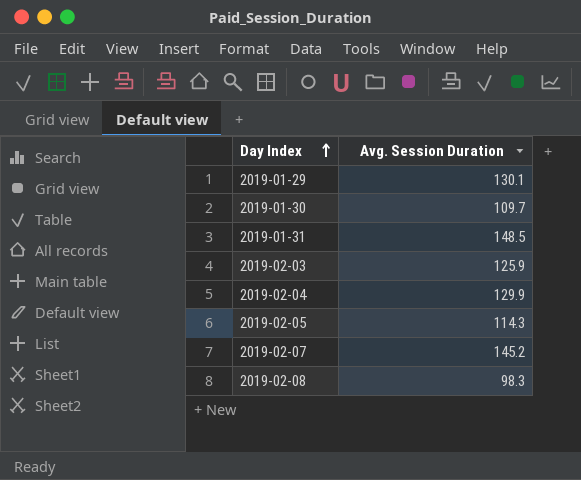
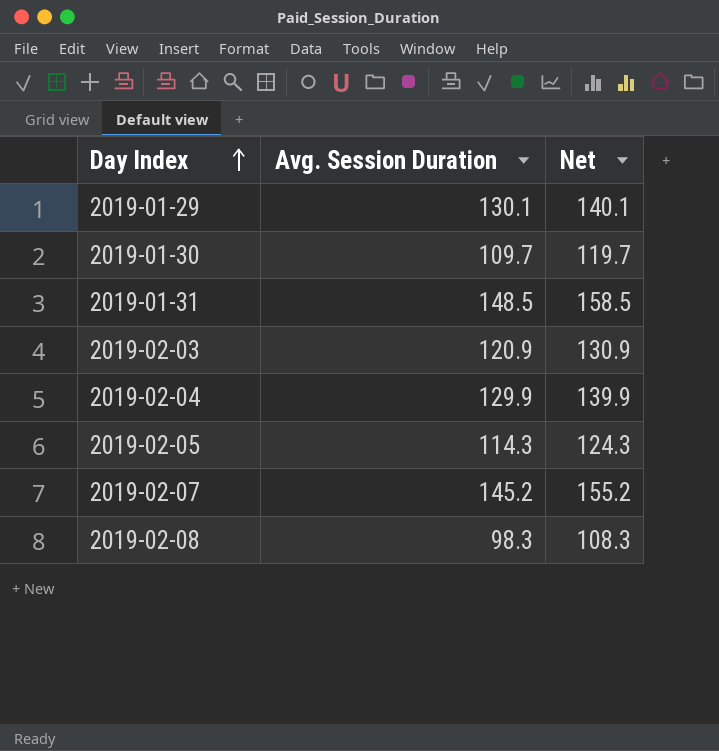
column Net | formula: none -> [Avg. Session Duration] + 10
2019-02-03 | Avg. Session Duration: 125.9 -> 120.9

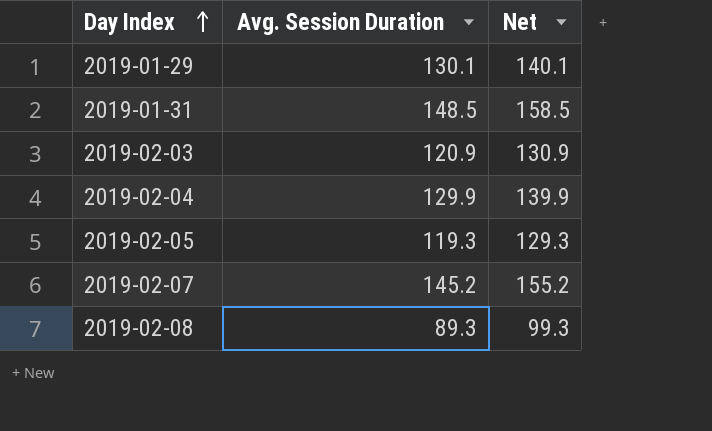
row 2019-01-30: 109.7 | 119.7 -> none
2019-02-05 | Avg. Session Duration: 114.3 -> 119.3
2019-02-05 | Net: 124.3 -> 129.3
2019-02-08 | Avg. Session Duration: 98.3 -> 89.3
2019-02-08 | Net: 108.3 -> 99.3

